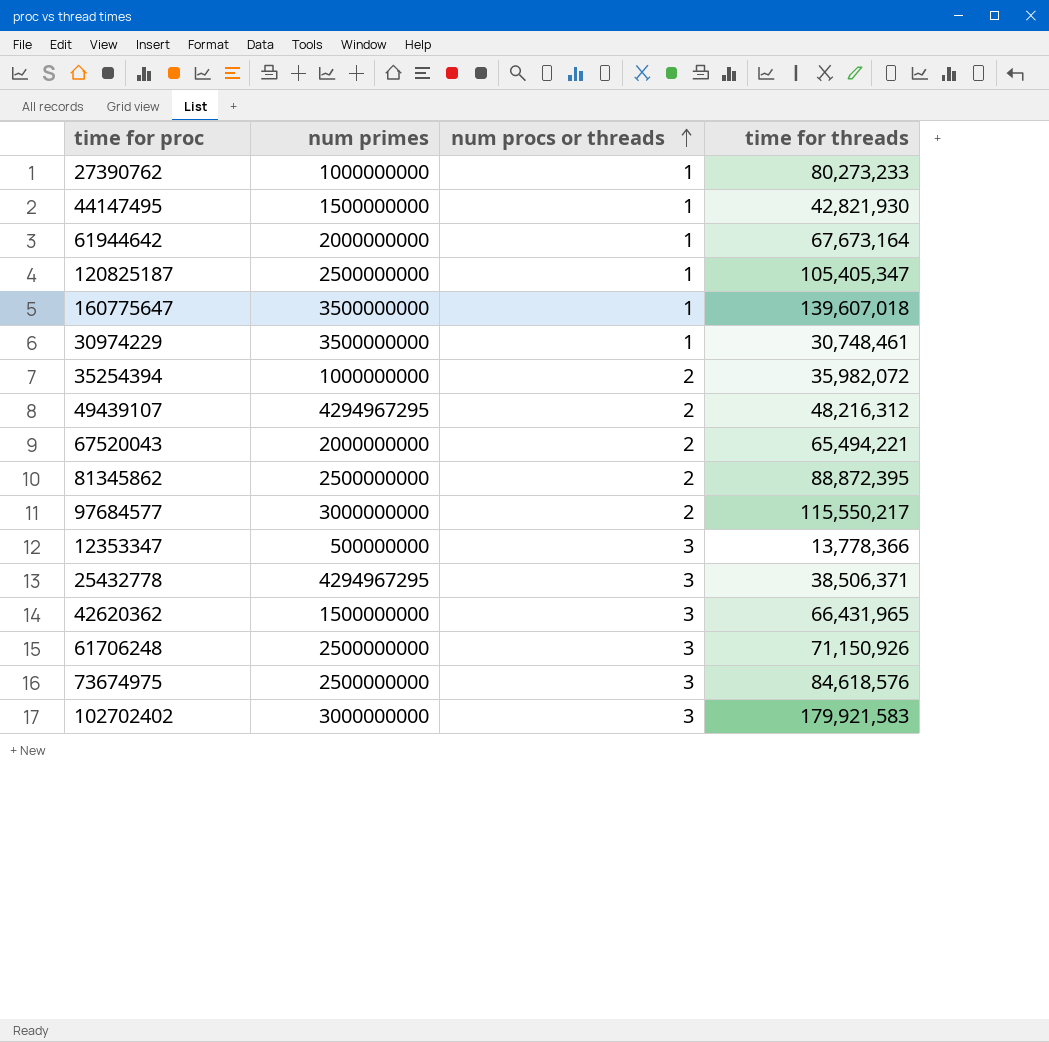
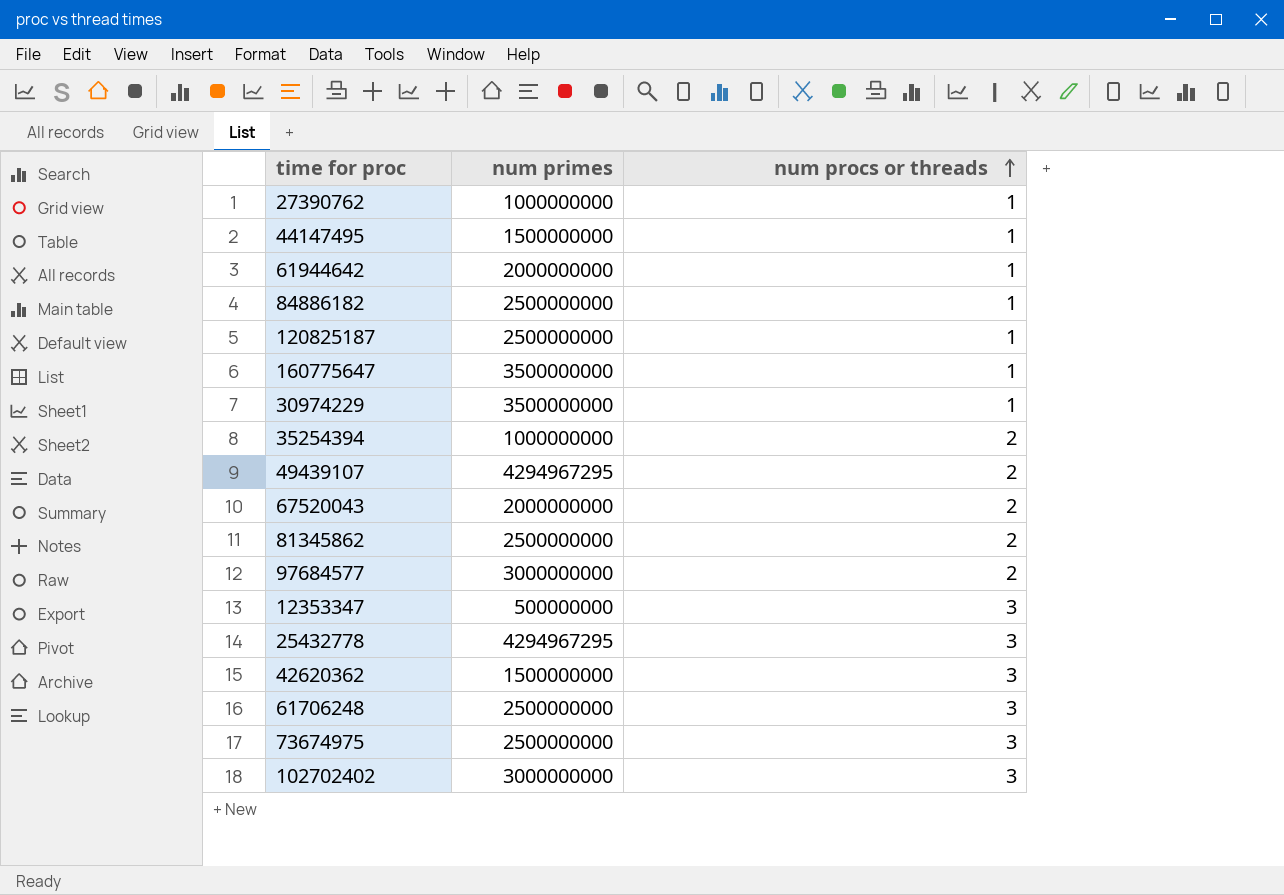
column time for threads | position: 4 -> none
row 84886182: none -> 2500000000 | 1

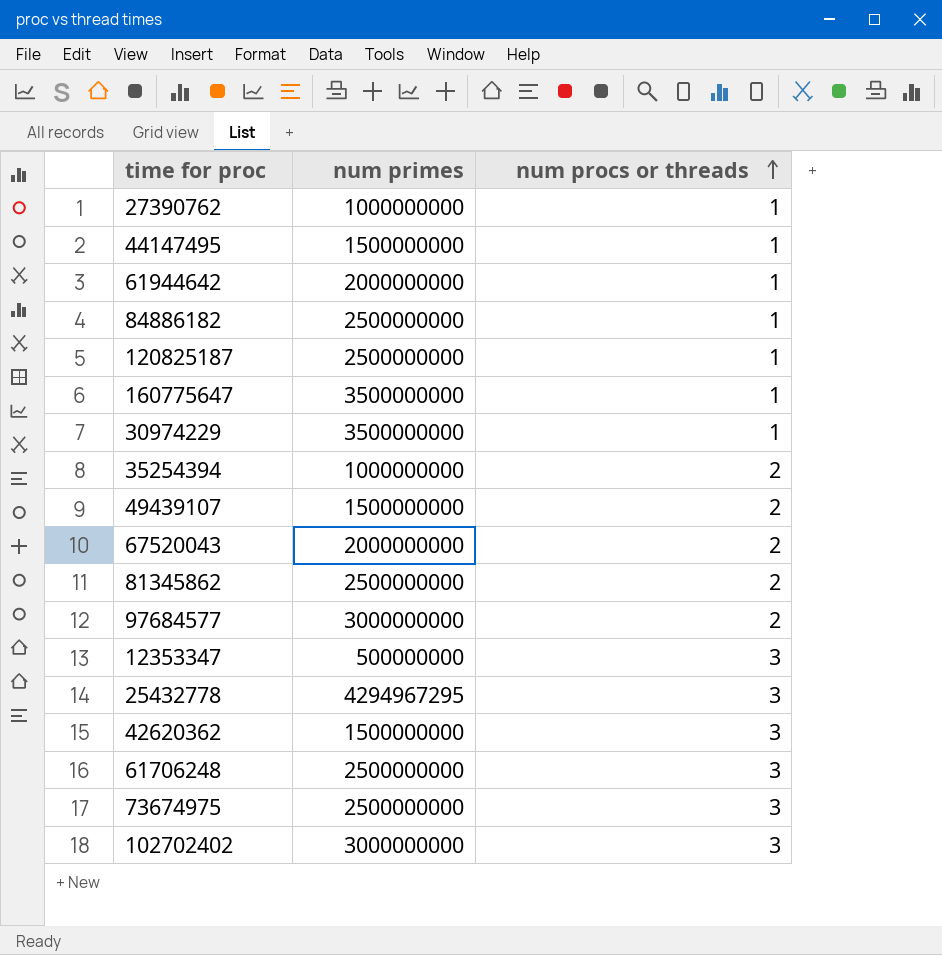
49439107 | num primes: 4294967295 -> 1500000000

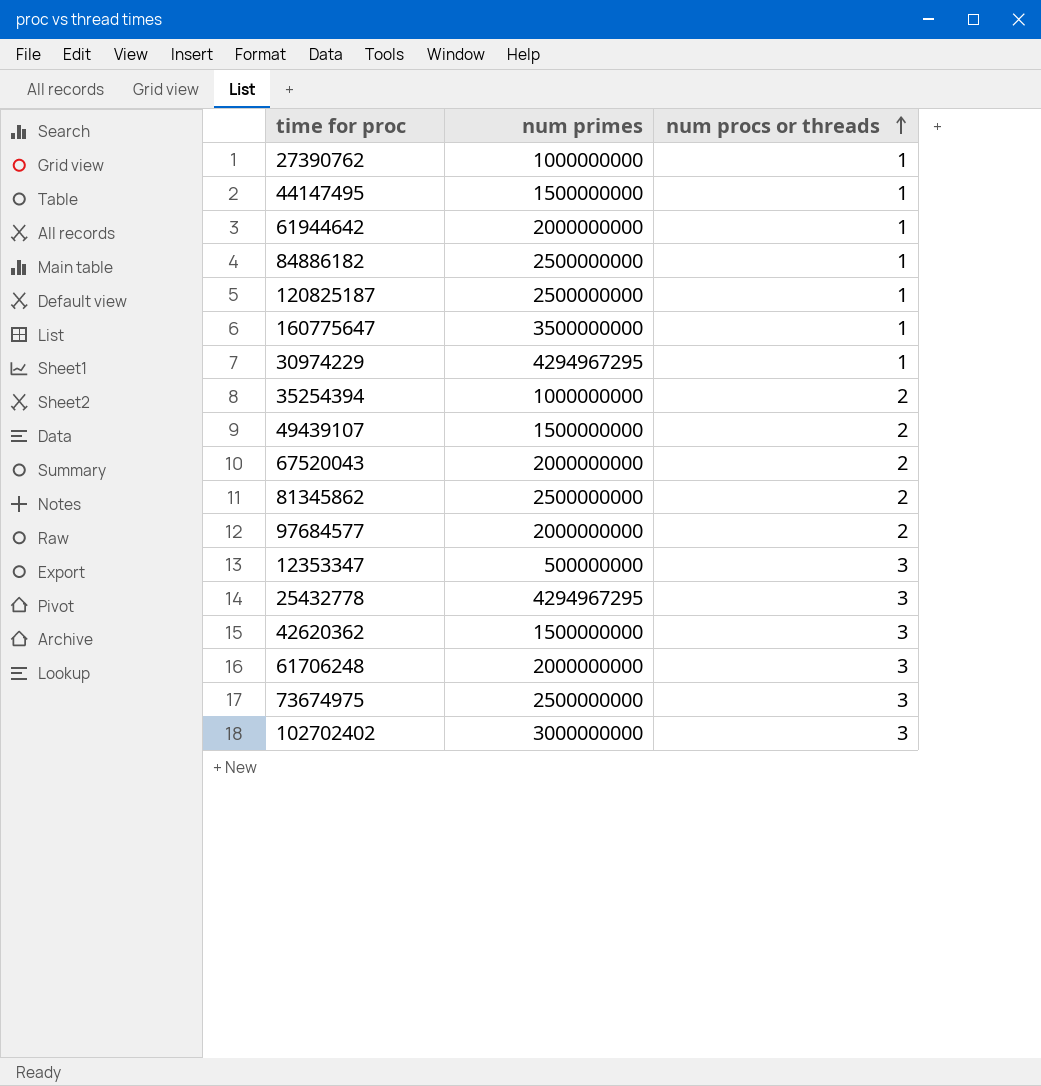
30974229 | num primes: 3500000000 -> 4294967295
97684577 | num primes: 3000000000 -> 2000000000
61706248 | num primes: 2500000000 -> 2000000000

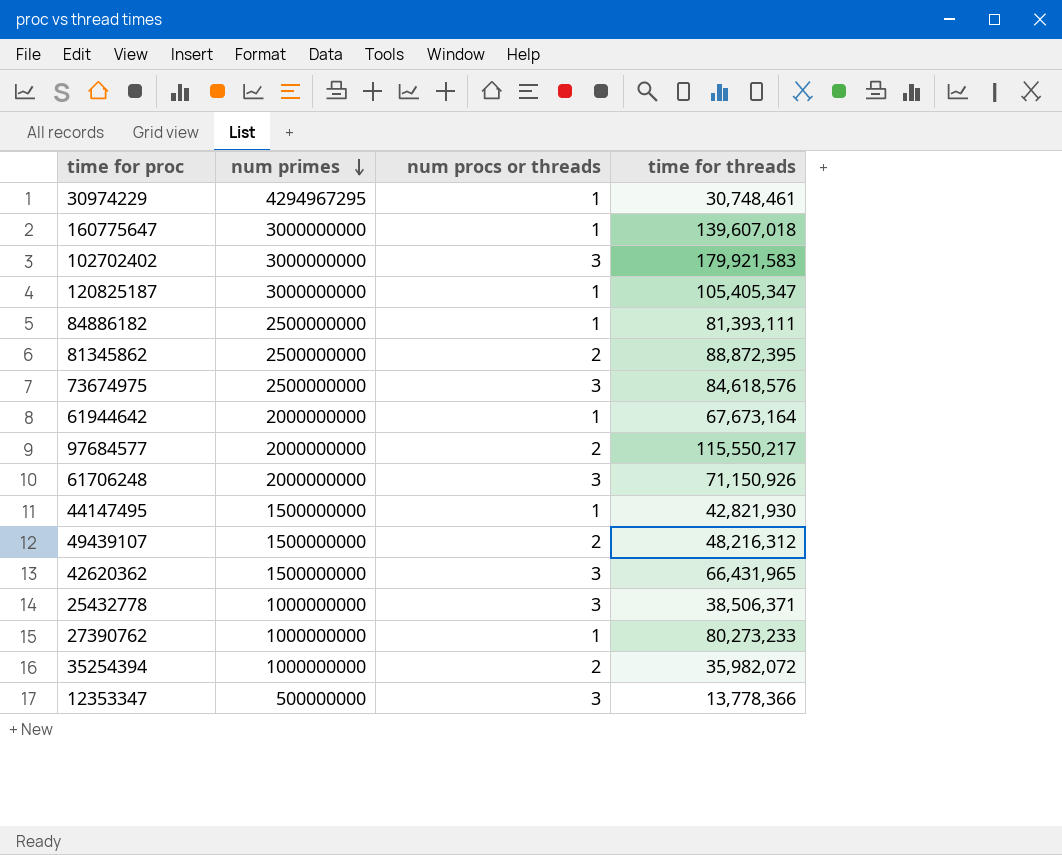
row order: num procs or threads ascending -> num primes descending
column time for threads | position: none -> 4
row 67520043: 2000000000 | 2 -> none
160775647 | num primes: 3500000000 -> 3000000000
120825187 | num primes: 2500000000 -> 3000000000
25432778 | num primes: 4294967295 -> 1000000000

